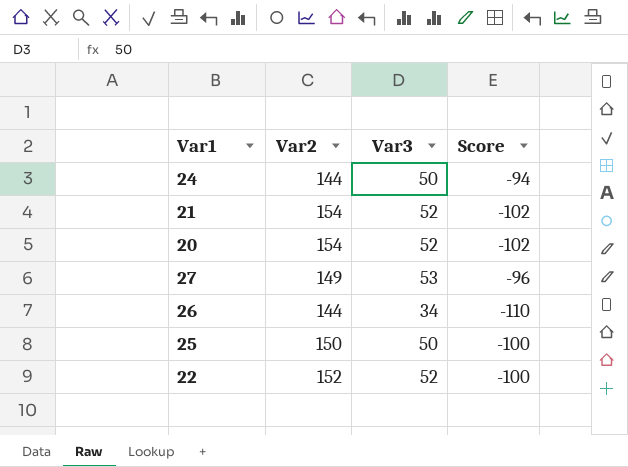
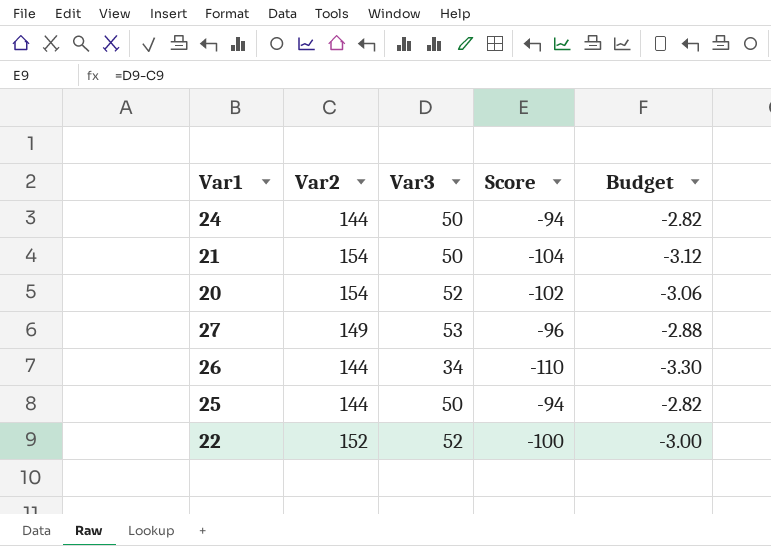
column Budget | formula: none -> [Score] * 0.03
21 | Var3: 52 -> 50
21 | Score: -102 -> -104
25 | Var2: 150 -> 144
25 | Score: -100 -> -94

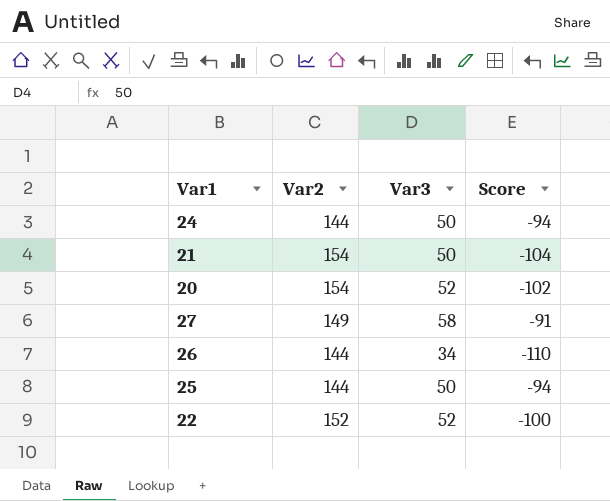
column Budget | formula: [Score] * 0.03 -> none
27 | Var3: 53 -> 58
27 | Score: -96 -> -91

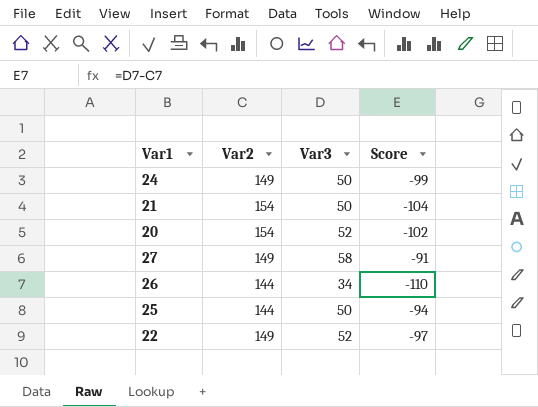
24 | Var2: 144 -> 149
24 | Score: -94 -> -99
22 | Var2: 152 -> 149
22 | Score: -100 -> -97

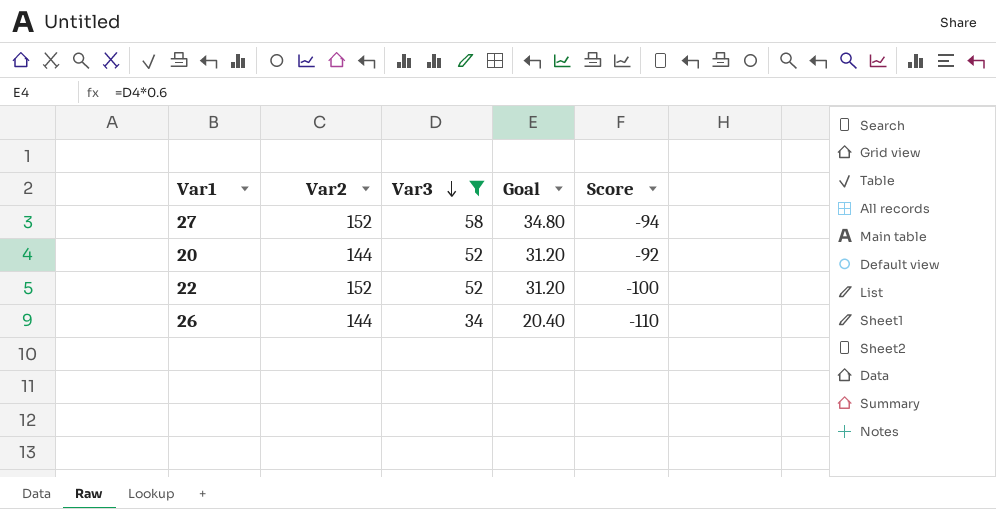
filter: none -> Var3 != 50
row order: none -> Var3 descending
column Goal | formula: none -> [Var3] * 0.6
27 | Var2: 149 -> 152
27 | Score: -91 -> -94
20 | Var2: 154 -> 144
20 | Score: -102 -> -92
22 | Var2: 149 -> 152
22 | Score: -97 -> -100

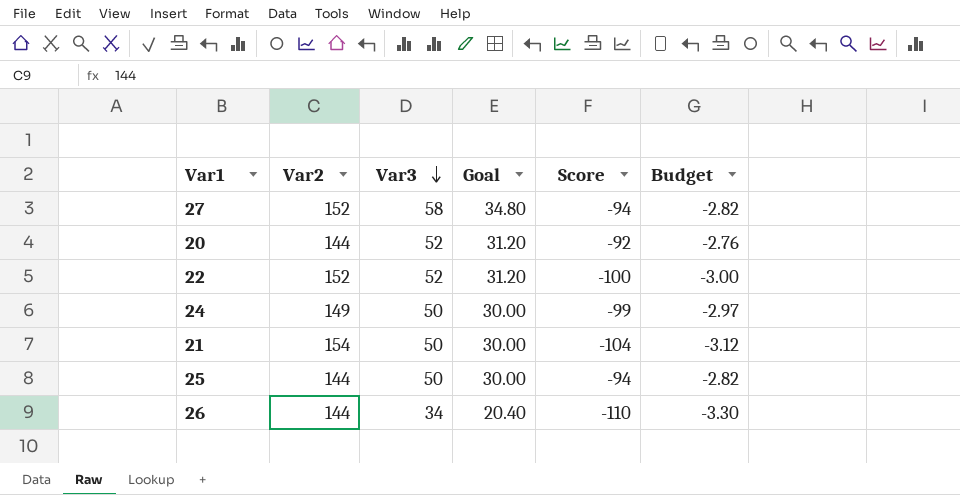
filter: Var3 != 50 -> none
column Budget | formula: none -> [Score] * 0.03

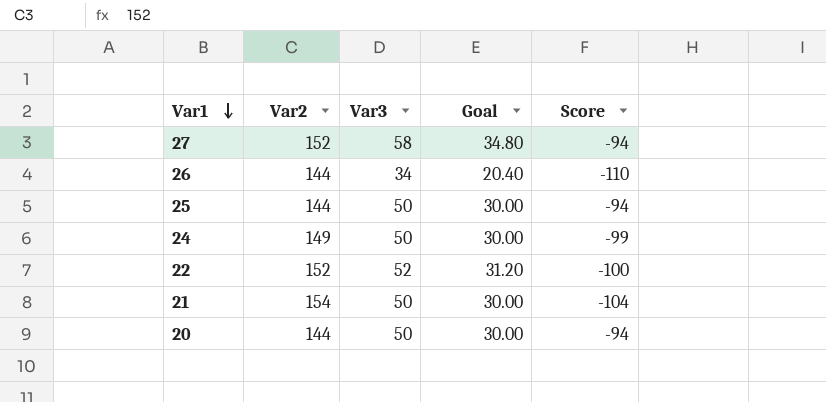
row order: Var3 descending -> Var1 descending
column Budget | formula: [Score] * 0.03 -> none
20 | Var3: 52 -> 50
20 | Goal: 31.20 -> 30.00
20 | Score: -92 -> -94

